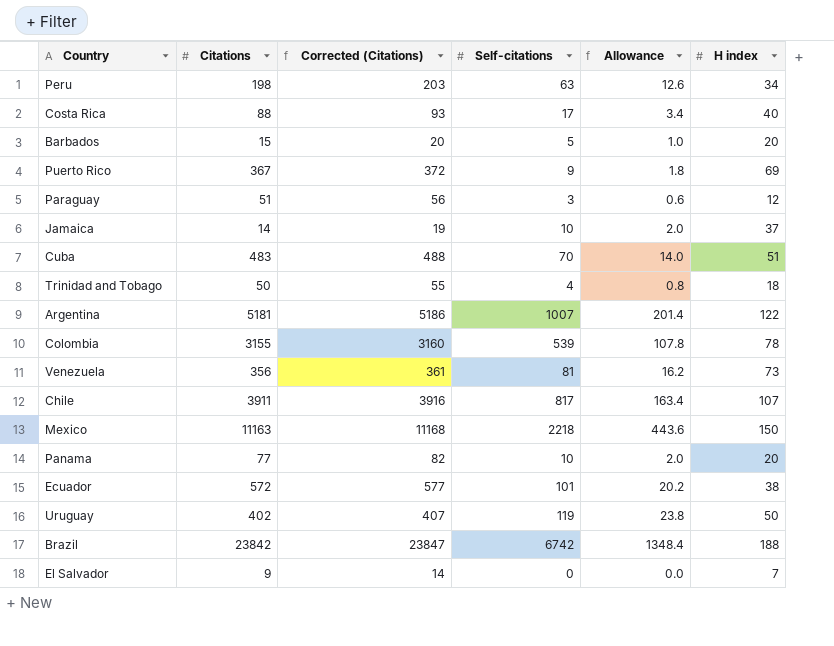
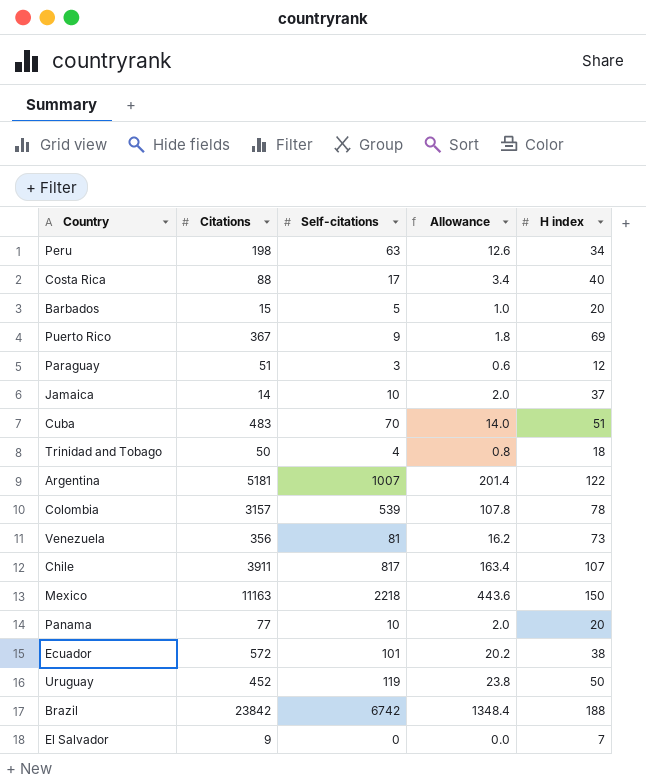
column Corrected (Citations) | formula: [Citations] + 5 -> none
Colombia | Citations: 3155 -> 3157
Uruguay | Citations: 402 -> 452

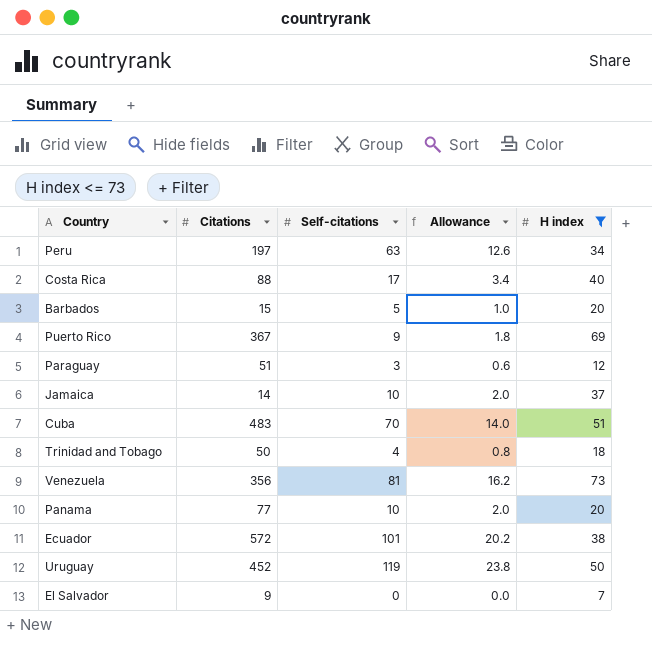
filter: none -> H index <= 73
Peru | Citations: 198 -> 197

